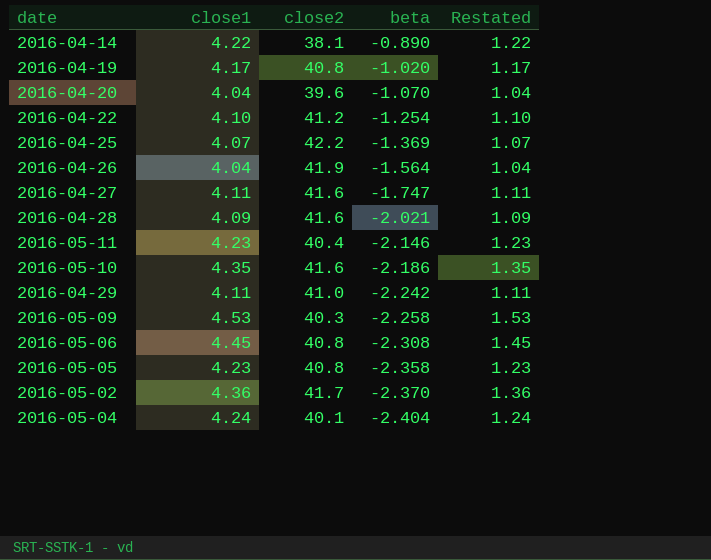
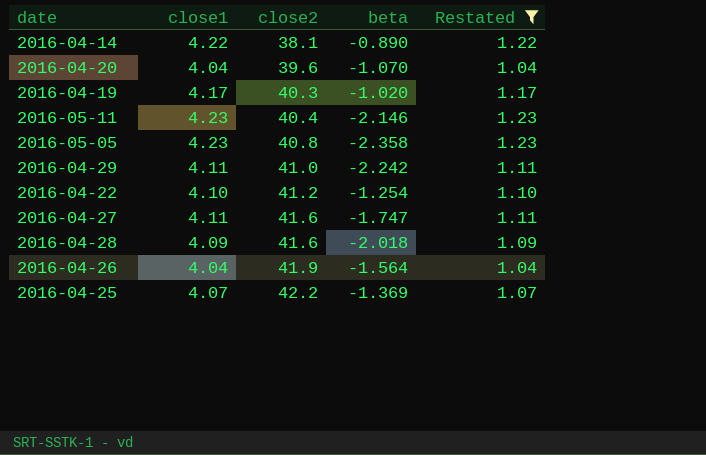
filter: none -> Restated <= 1.23
row order: beta descending -> close2 ascending
2016-04-19 | close2: 40.8 -> 40.3
2016-04-28 | beta: -2.021 -> -2.018

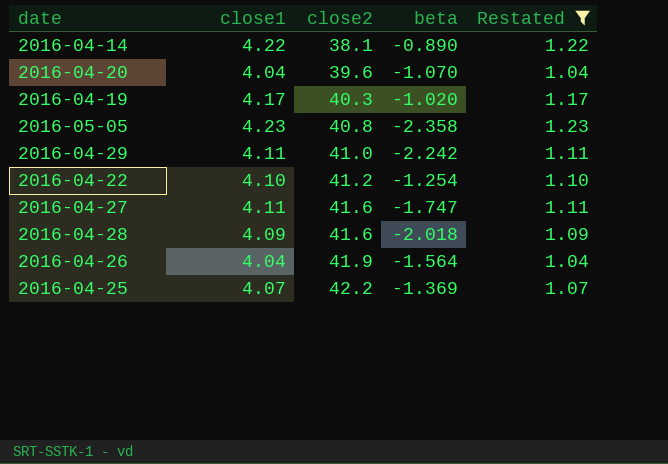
row 2016-05-11: 4.23 | 40.4 | -2.146 | 1.23 -> none

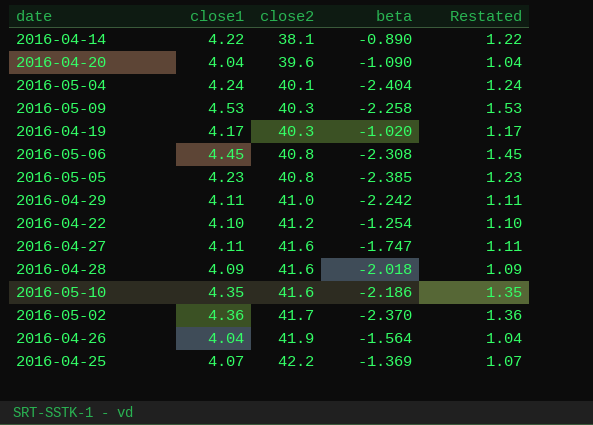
filter: Restated <= 1.23 -> none
2016-04-20 | beta: -1.070 -> -1.090
2016-05-05 | beta: -2.358 -> -2.385

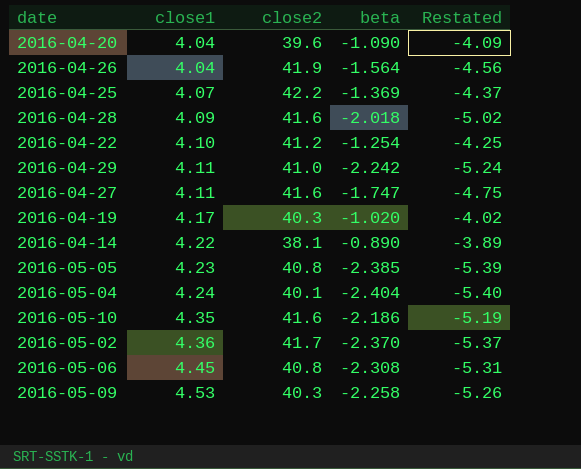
row order: close2 ascending -> close1 ascending
column Restated | formula: [close1] - 3 -> [beta] - 3

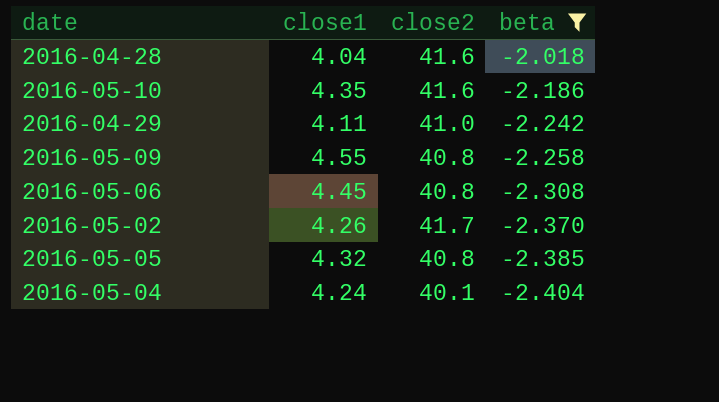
filter: none -> beta <= -2.018
row order: close1 ascending -> beta descending
column Restated | formula: [beta] - 3 -> none
2016-04-28 | close1: 4.09 -> 4.04
2016-05-09 | close1: 4.53 -> 4.55
2016-05-09 | close2: 40.3 -> 40.8
2016-05-02 | close1: 4.36 -> 4.26
2016-05-05 | close1: 4.23 -> 4.32

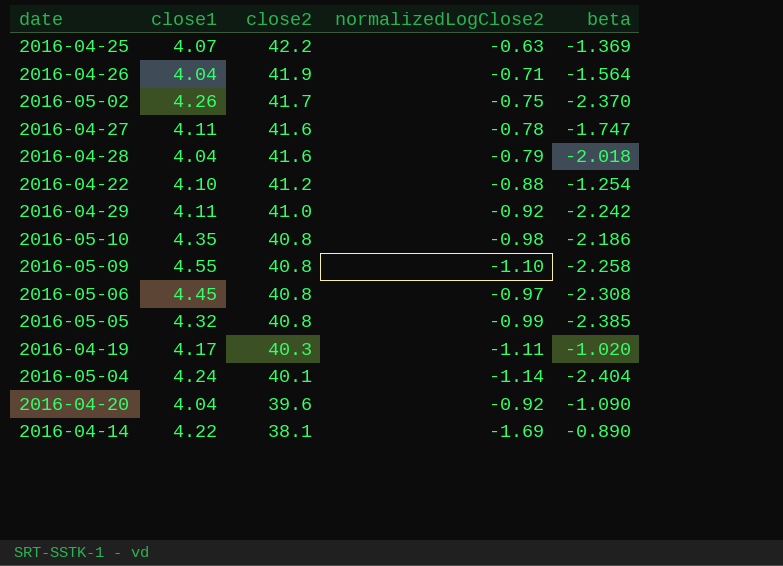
filter: beta <= -2.018 -> none
row order: beta descending -> close2 descending
column normalizedLogClose2 | position: none -> 4
2016-05-10 | close2: 41.6 -> 40.8

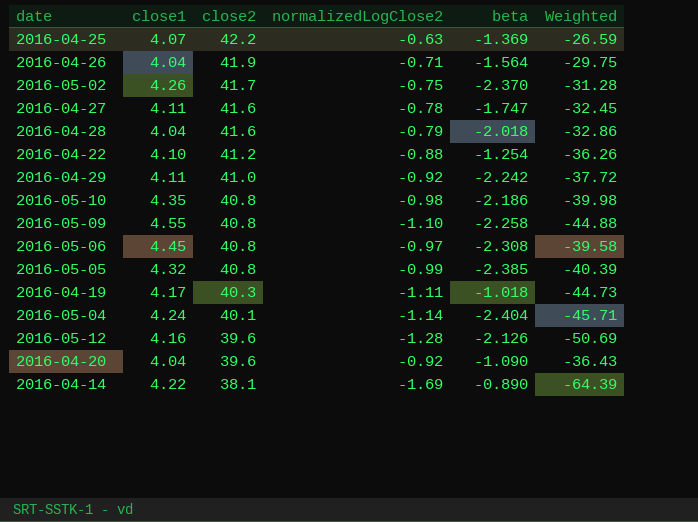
column Weighted | formula: none -> [close2] * [normalizedLogClose2]
2016-04-19 | beta: -1.020 -> -1.018
row 2016-05-12: none -> 4.16 | 39.6 | -1.28 | -2.126 | -50.69

